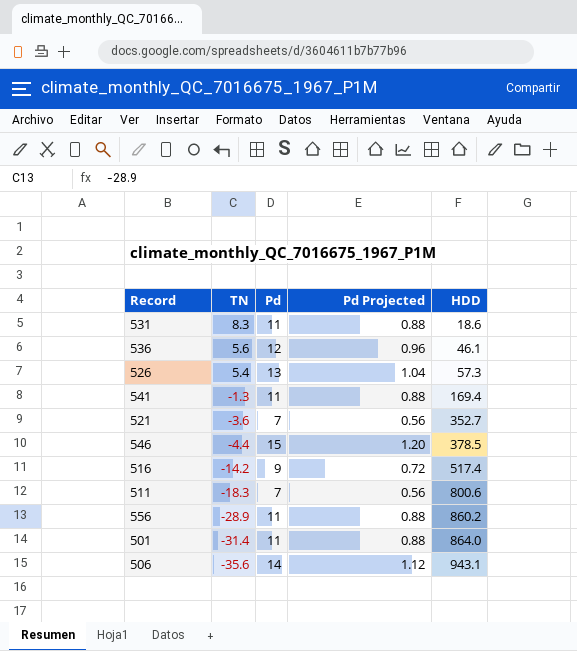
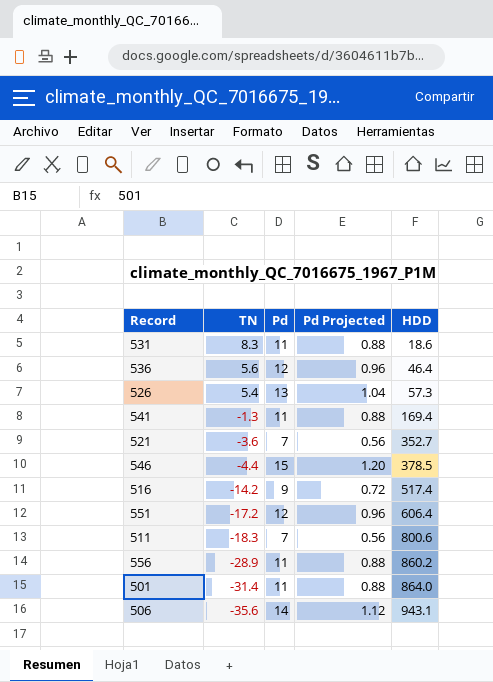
536 | HDD: 46.1 -> 46.4
row 551: none -> -17.2 | 12 | 0.96 | 606.4

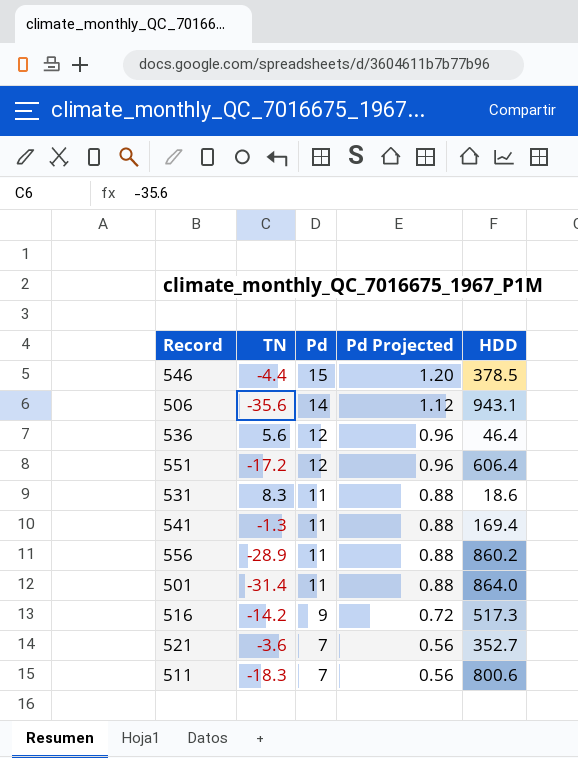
row order: TN descending -> Pd descending
row 526: 5.4 | 13 | 1.04 | 57.3 -> none
516 | HDD: 517.4 -> 517.3

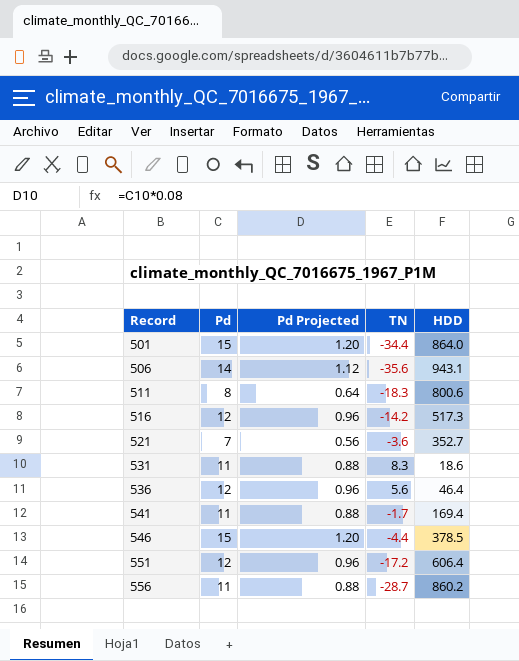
row order: Pd descending -> Record ascending
column TN | position: 2 -> 4
501 | Pd: 11 -> 15
501 | Pd Projected: 0.88 -> 1.20
501 | TN: -31.4 -> -34.4
511 | Pd: 7 -> 8
511 | Pd Projected: 0.56 -> 0.64
516 | Pd: 9 -> 12
516 | Pd Projected: 0.72 -> 0.96
541 | TN: -1.3 -> -1.7
556 | TN: -28.9 -> -28.7

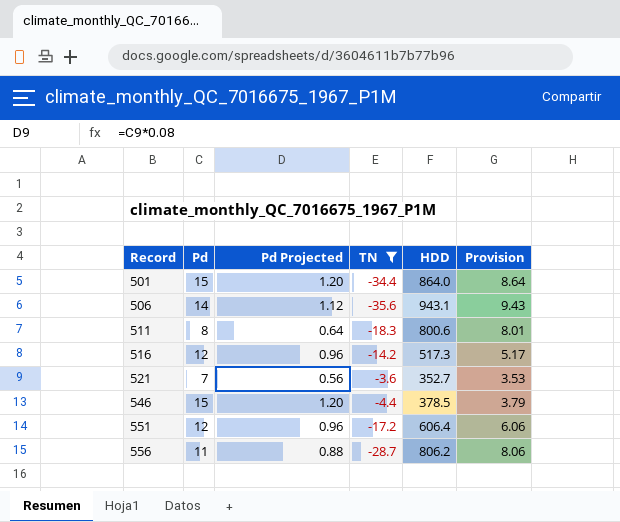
filter: none -> TN <= -3.6
column Provision | formula: none -> [HDD] * 0.01
556 | HDD: 860.2 -> 806.2

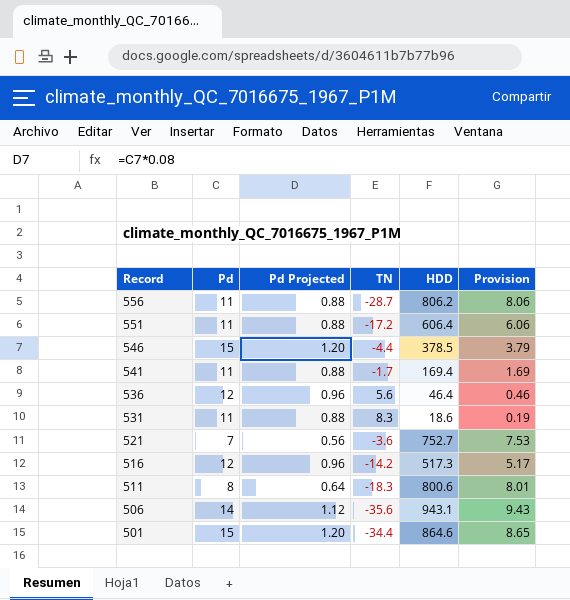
filter: TN <= -3.6 -> none
row order: Record ascending -> Record descending
551 | Pd: 12 -> 11
551 | Pd Projected: 0.96 -> 0.88
521 | HDD: 352.7 -> 752.7
521 | Provision: 3.53 -> 7.53
501 | HDD: 864.0 -> 864.6
501 | Provision: 8.64 -> 8.65

